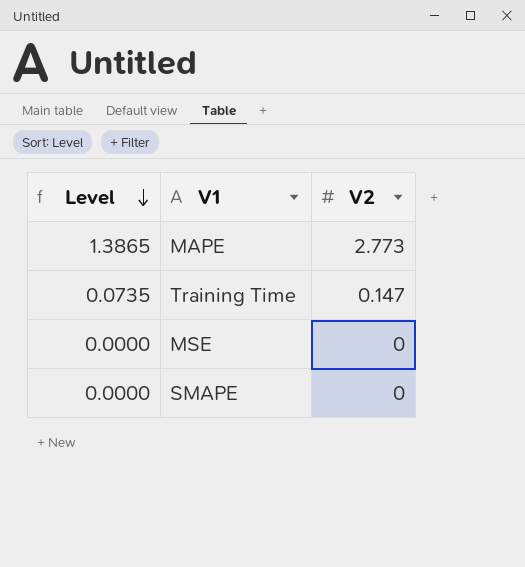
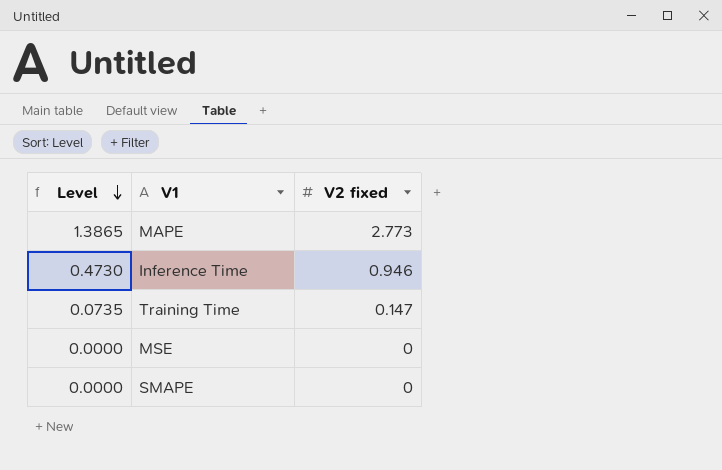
column name: V2 -> V2 fixed
row Inference Time: none -> 0.4730 | 0.946

